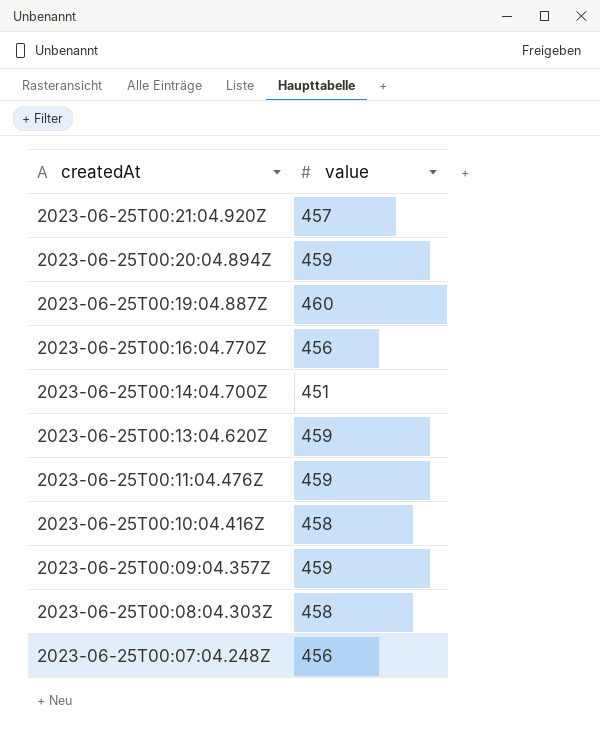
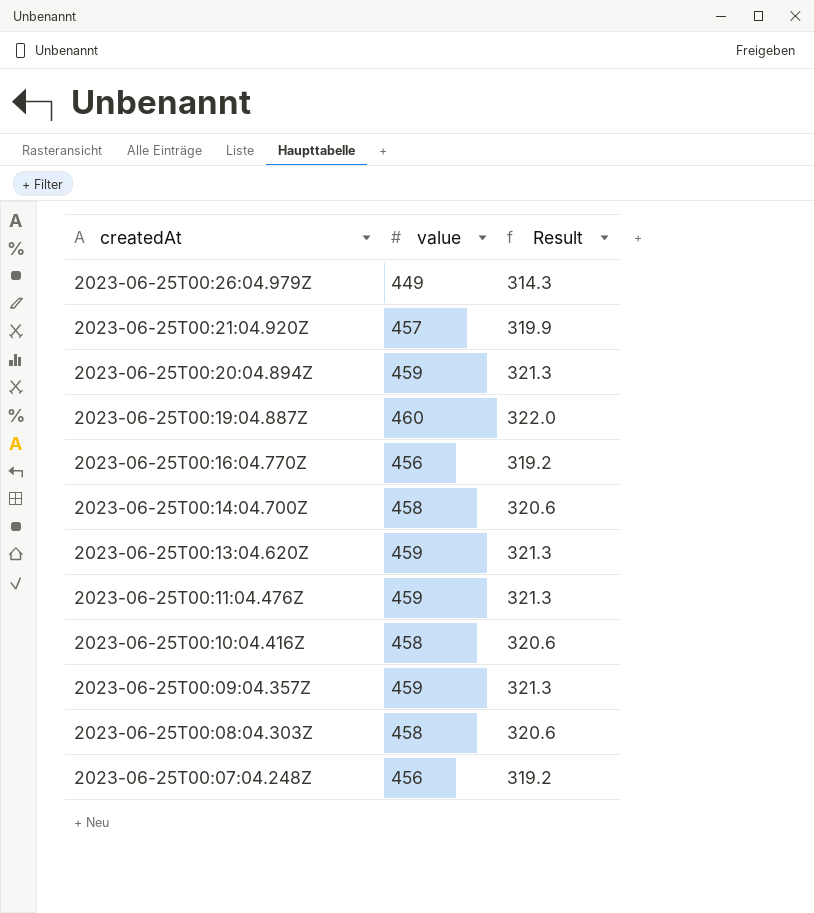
column Result | formula: none -> [value] * 0.7
row 2023-06-25T00:26:04.979Z: none -> 449 | 314.3
2023-06-25T00:14:04.700Z | value: 451 -> 458

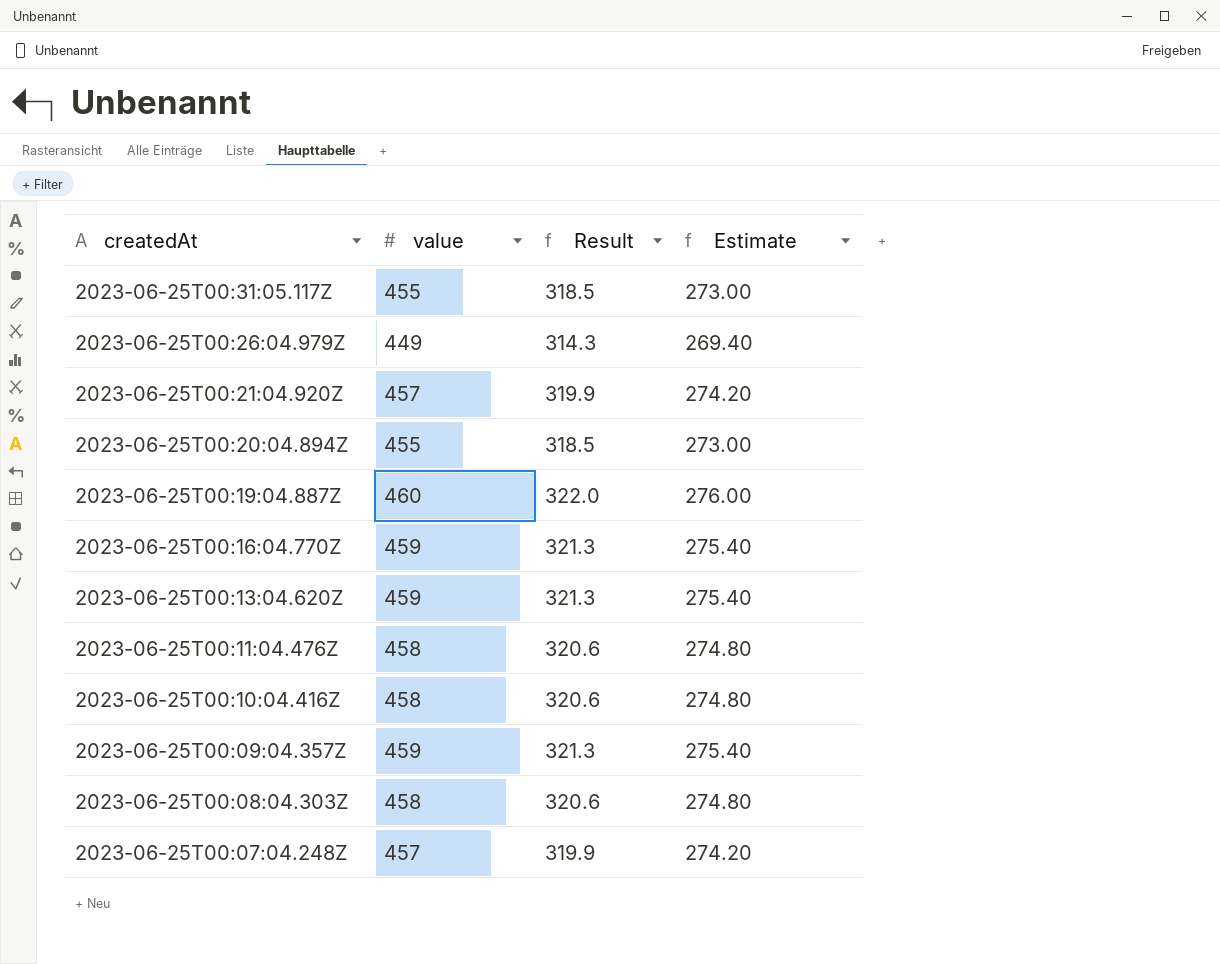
column Estimate | formula: none -> [value] * 0.6
row 2023-06-25T00:14:04.700Z: 458 | 320.6 -> none
row 2023-06-25T00:31:05.117Z: none -> 455 | 318.5 | 273.00
2023-06-25T00:20:04.894Z | value: 459 -> 455
2023-06-25T00:20:04.894Z | Result: 321.3 -> 318.5
2023-06-25T00:16:04.770Z | value: 456 -> 459
2023-06-25T00:16:04.770Z | Result: 319.2 -> 321.3
2023-06-25T00:11:04.476Z | value: 459 -> 458
2023-06-25T00:11:04.476Z | Result: 321.3 -> 320.6
2023-06-25T00:07:04.248Z | value: 456 -> 457
2023-06-25T00:07:04.248Z | Result: 319.2 -> 319.9

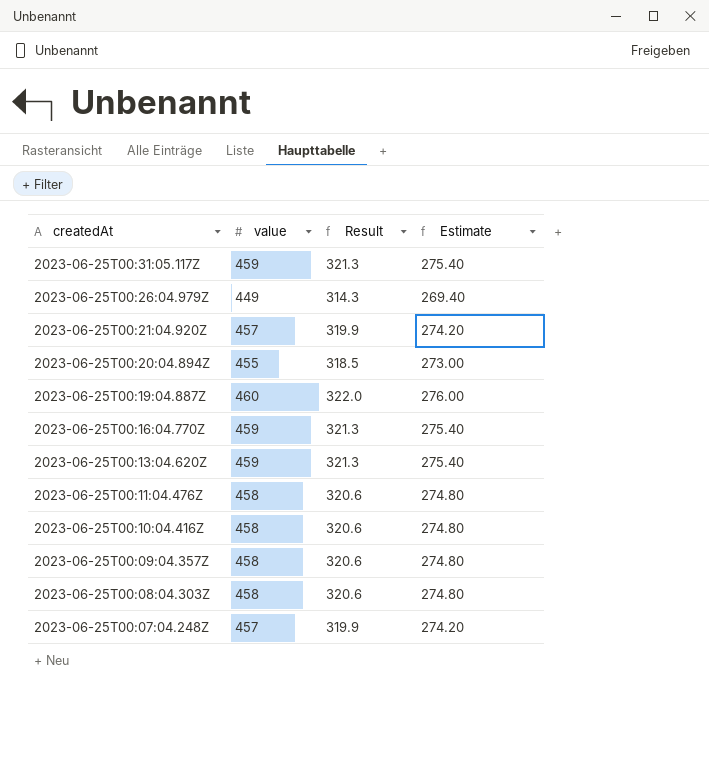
2023-06-25T00:31:05.117Z | value: 455 -> 459
2023-06-25T00:31:05.117Z | Result: 318.5 -> 321.3
2023-06-25T00:31:05.117Z | Estimate: 273.00 -> 275.40
2023-06-25T00:09:04.357Z | value: 459 -> 458
2023-06-25T00:09:04.357Z | Result: 321.3 -> 320.6
2023-06-25T00:09:04.357Z | Estimate: 275.40 -> 274.80

